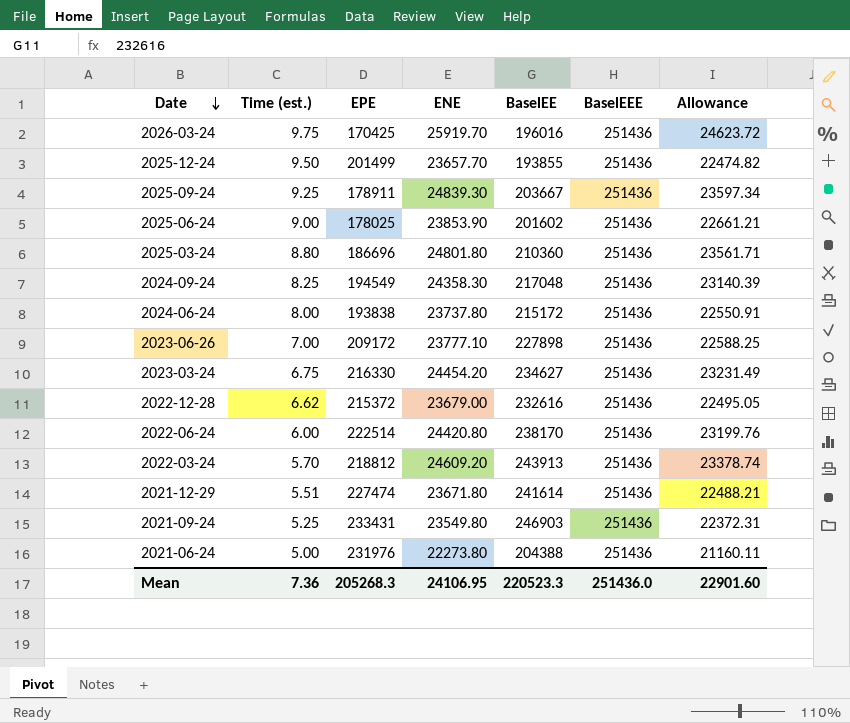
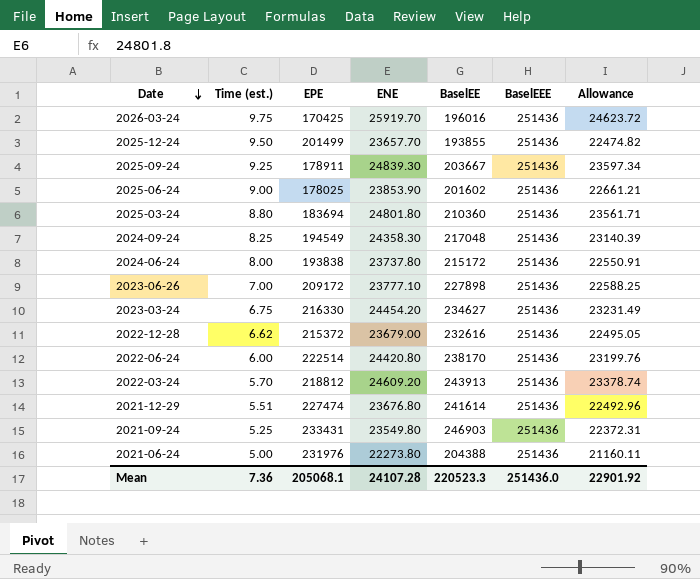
2025-03-24 | EPE: 186696 -> 183694
2021-12-29 | ENE: 23671.80 -> 23676.80
2021-12-29 | Allowance: 22488.21 -> 22492.96
Mean | EPE: 205268.3 -> 205068.1
Mean | ENE: 24106.95 -> 24107.28
Mean | Allowance: 22901.60 -> 22901.92

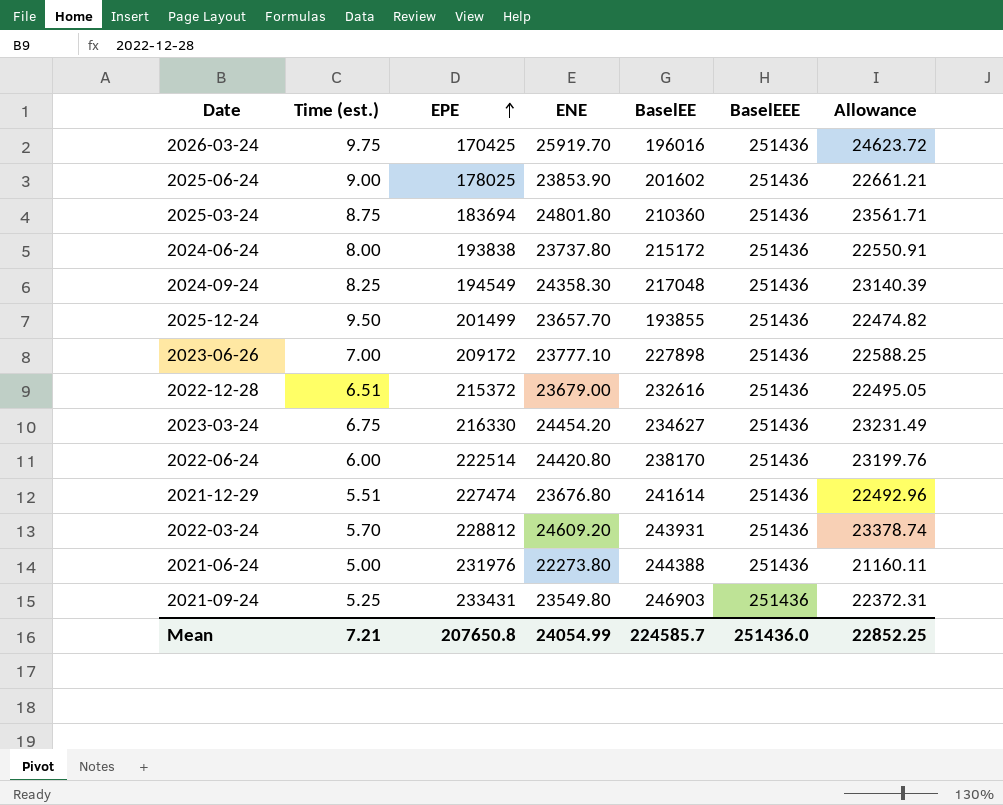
row order: Date descending -> EPE ascending
row 2025-09-24: 9.25 | 178911 | 24839.30 | 203667 | 251436 | 23597.34 -> none
2025-03-24 | Time (est.): 8.80 -> 8.75
2022-12-28 | Time (est.): 6.62 -> 6.51
2022-03-24 | EPE: 218812 -> 228812
2022-03-24 | BaselEE: 243913 -> 243931
2021-06-24 | BaselEE: 204388 -> 244388
Mean | Time (est.): 7.36 -> 7.21
Mean | EPE: 205068.1 -> 207650.8
Mean | ENE: 24107.28 -> 24054.99
Mean | BaselEE: 220523.3 -> 224585.7
Mean | Allowance: 22901.92 -> 22852.25

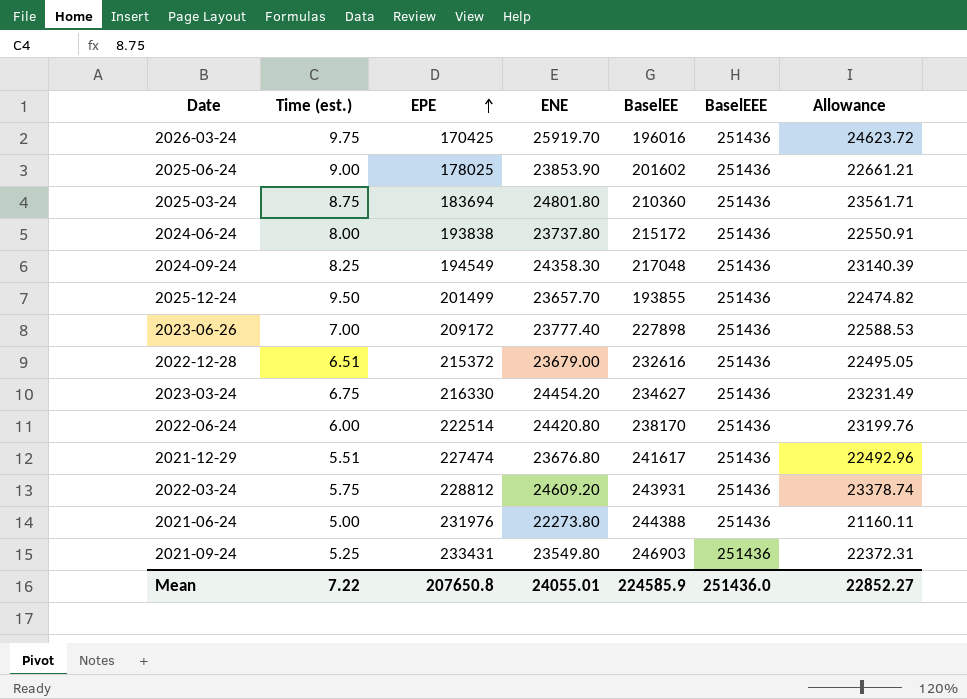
2023-06-26 | ENE: 23777.10 -> 23777.40
2023-06-26 | Allowance: 22588.25 -> 22588.53
2021-12-29 | BaselEE: 241614 -> 241617
2022-03-24 | Time (est.): 5.70 -> 5.75
Mean | Time (est.): 7.21 -> 7.22
Mean | ENE: 24054.99 -> 24055.01
Mean | BaselEE: 224585.7 -> 224585.9
Mean | Allowance: 22852.25 -> 22852.27

